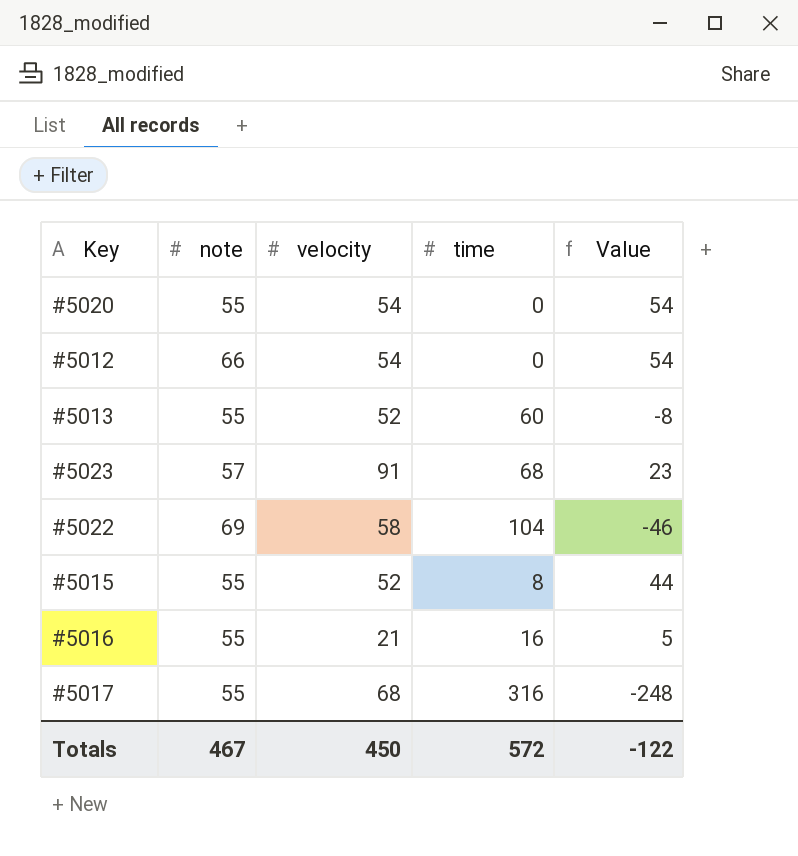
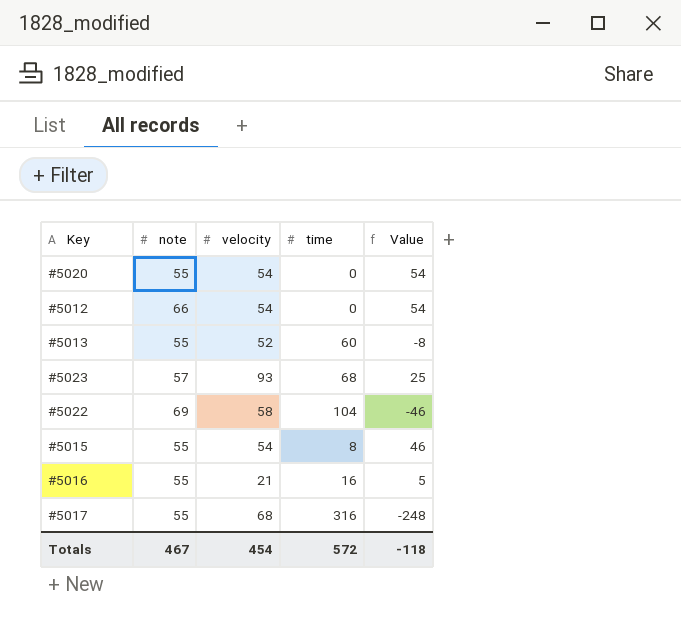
#5023 | velocity: 91 -> 93
#5023 | Value: 23 -> 25
#5015 | velocity: 52 -> 54
#5015 | Value: 44 -> 46
Totals | velocity: 450 -> 454
Totals | Value: -122 -> -118

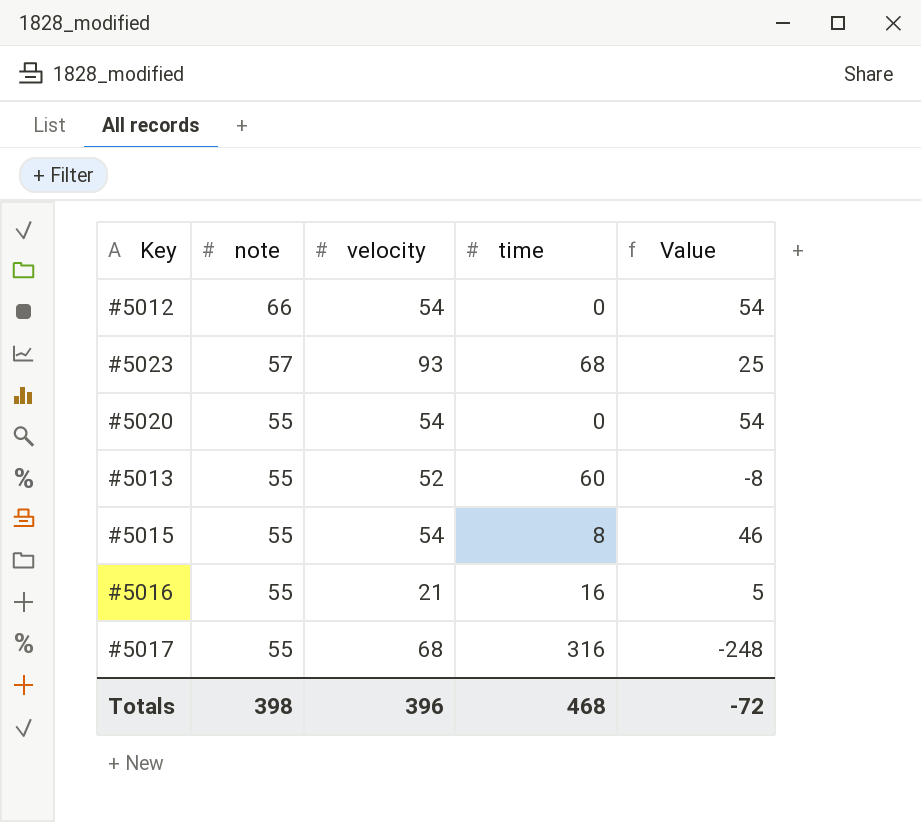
row order: none -> note descending
row #5022: 69 | 58 | 104 | -46 -> none
Totals | note: 467 -> 398
Totals | velocity: 454 -> 396
Totals | time: 572 -> 468
Totals | Value: -118 -> -72

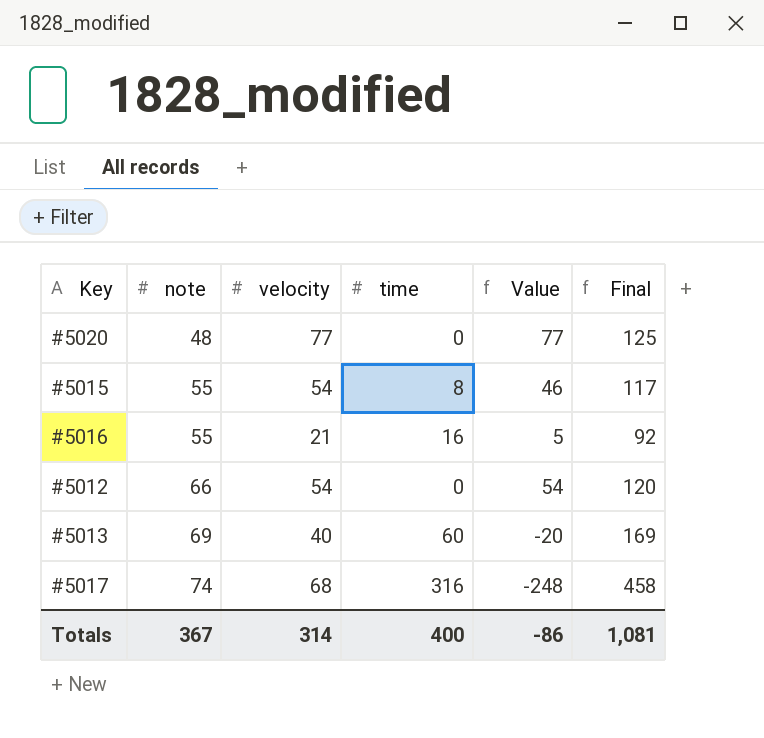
row order: note descending -> note ascending
column Final | formula: none -> [note] + [velocity] + [time]
row #5023: 57 | 93 | 68 | 25 -> none
#5020 | note: 55 -> 48
#5020 | velocity: 54 -> 77
#5020 | Value: 54 -> 77
#5013 | note: 55 -> 69
#5013 | velocity: 52 -> 40
#5013 | Value: -8 -> -20
#5017 | note: 55 -> 74
Totals | note: 398 -> 367
Totals | velocity: 396 -> 314
Totals | time: 468 -> 400
Totals | Value: -72 -> -86

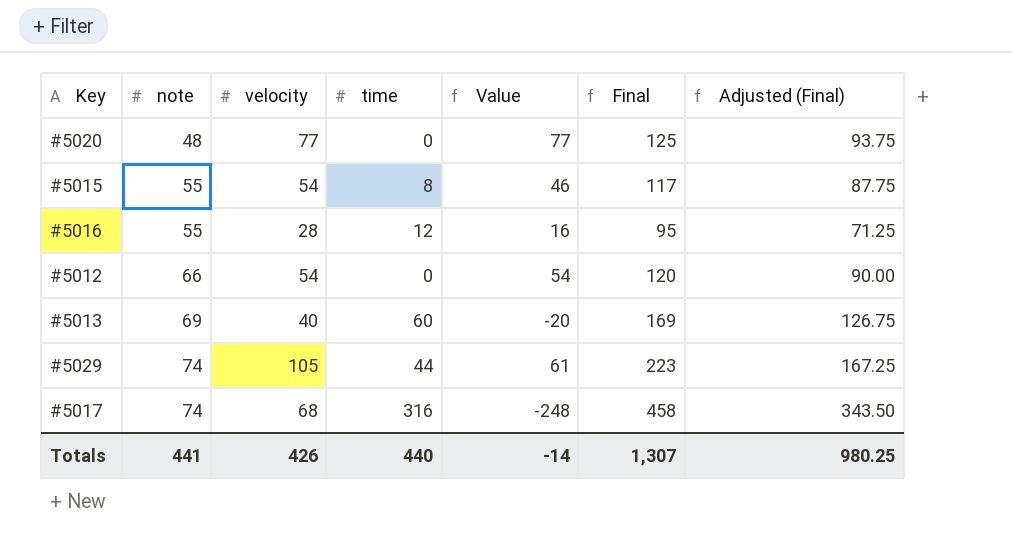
column Adjusted (Final) | formula: none -> [Final] * 0.75
#5016 | velocity: 21 -> 28
#5016 | time: 16 -> 12
#5016 | Value: 5 -> 16
#5016 | Final: 92 -> 95
row #5029: none -> 74 | 105 | 44 | 61 | 223 | 167.25
Totals | note: 367 -> 441
Totals | velocity: 314 -> 426
Totals | time: 400 -> 440
Totals | Value: -86 -> -14
Totals | Final: 1,081 -> 1,307

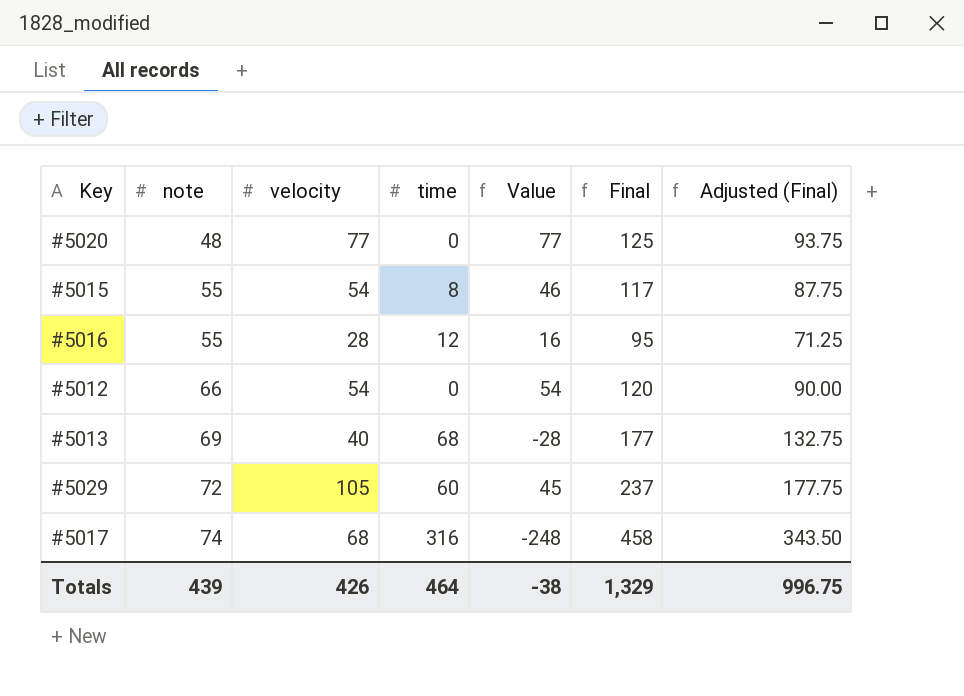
#5013 | time: 60 -> 68
#5013 | Value: -20 -> -28
#5013 | Final: 169 -> 177
#5013 | Adjusted (Final): 126.75 -> 132.75
#5029 | note: 74 -> 72
#5029 | time: 44 -> 60
#5029 | Value: 61 -> 45
#5029 | Final: 223 -> 237
#5029 | Adjusted (Final): 167.25 -> 177.75
Totals | note: 441 -> 439
Totals | time: 440 -> 464
Totals | Value: -14 -> -38
Totals | Final: 1,307 -> 1,329
Totals | Adjusted (Final): 980.25 -> 996.75

